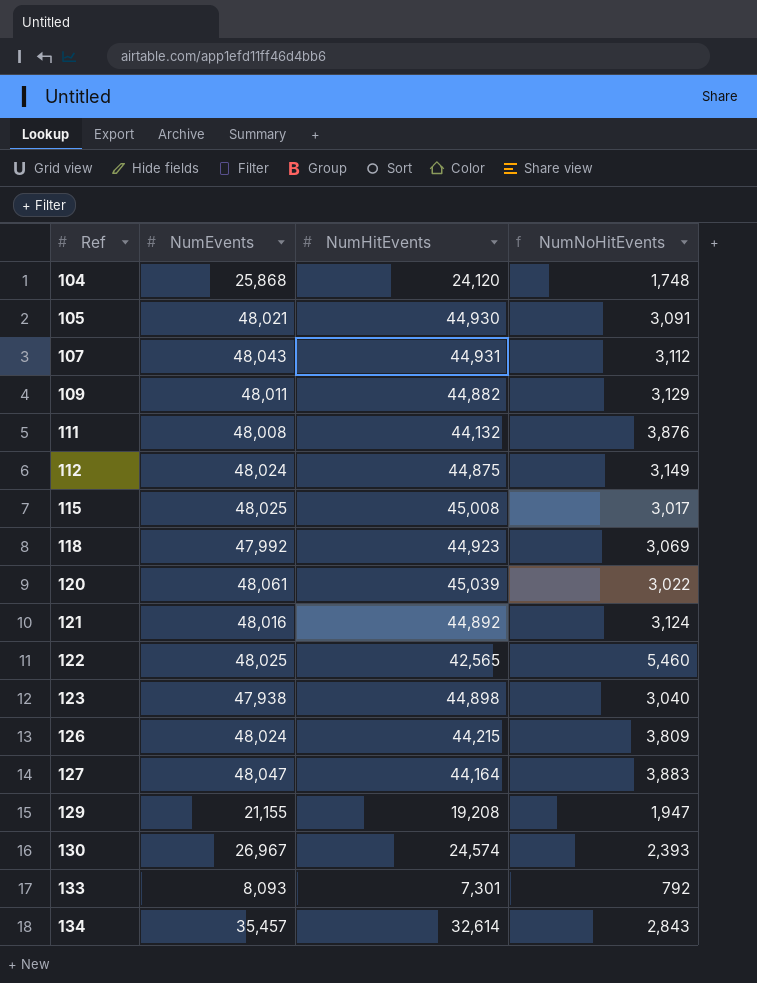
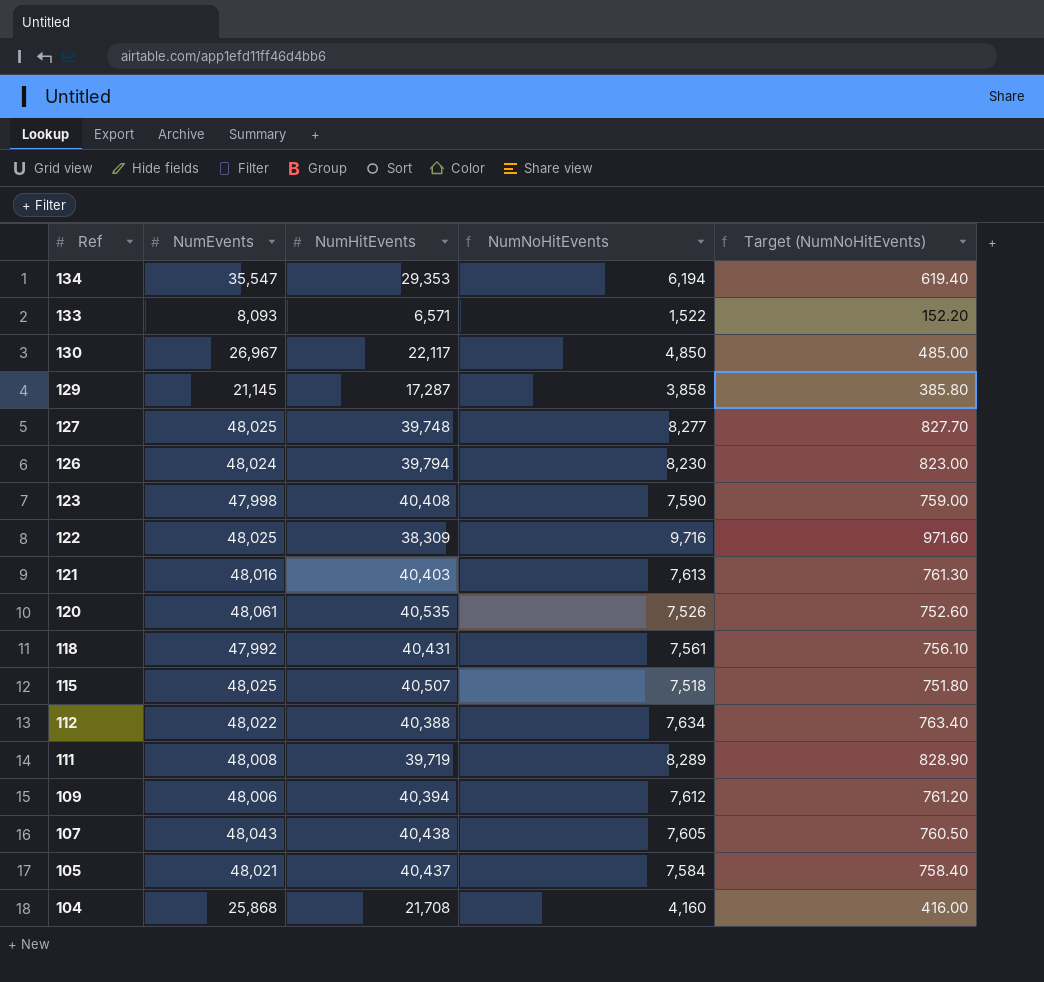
row order: Ref ascending -> Ref descending
column Target (NumNoHitEvents) | formula: none -> [NumNoHitEvents] * 0.1
134 | NumEvents: 35,457 -> 35,547
134 | NumHitEvents: 32,614 -> 29,353
134 | NumNoHitEvents: 2,843 -> 6,194
133 | NumHitEvents: 7,301 -> 6,571
133 | NumNoHitEvents: 792 -> 1,522
130 | NumHitEvents: 24,574 -> 22,117
130 | NumNoHitEvents: 2,393 -> 4,850
129 | NumEvents: 21,155 -> 21,145
129 | NumHitEvents: 19,208 -> 17,287
129 | NumNoHitEvents: 1,947 -> 3,858
127 | NumEvents: 48,047 -> 48,025
127 | NumHitEvents: 44,164 -> 39,748
127 | NumNoHitEvents: 3,883 -> 8,277
126 | NumHitEvents: 44,215 -> 39,794
126 | NumNoHitEvents: 3,809 -> 8,230
123 | NumEvents: 47,938 -> 47,998
123 | NumHitEvents: 44,898 -> 40,408
123 | NumNoHitEvents: 3,040 -> 7,590
122 | NumHitEvents: 42,565 -> 38,309
122 | NumNoHitEvents: 5,460 -> 9,716
121 | NumHitEvents: 44,892 -> 40,403
121 | NumNoHitEvents: 3,124 -> 7,613
120 | NumHitEvents: 45,039 -> 40,535
120 | NumNoHitEvents: 3,022 -> 7,526
118 | NumHitEvents: 44,923 -> 40,431
118 | NumNoHitEvents: 3,069 -> 7,561
115 | NumHitEvents: 45,008 -> 40,507
115 | NumNoHitEvents: 3,017 -> 7,518
112 | NumEvents: 48,024 -> 48,022
112 | NumHitEvents: 44,875 -> 40,388
112 | NumNoHitEvents: 3,149 -> 7,634
111 | NumHitEvents: 44,132 -> 39,719
111 | NumNoHitEvents: 3,876 -> 8,289
109 | NumEvents: 48,011 -> 48,006
109 | NumHitEvents: 44,882 -> 40,394
109 | NumNoHitEvents: 3,129 -> 7,612
107 | NumHitEvents: 44,931 -> 40,438
107 | NumNoHitEvents: 3,112 -> 7,605
105 | NumHitEvents: 44,930 -> 40,437
105 | NumNoHitEvents: 3,091 -> 7,584
104 | NumHitEvents: 24,120 -> 21,708
104 | NumNoHitEvents: 1,748 -> 4,160

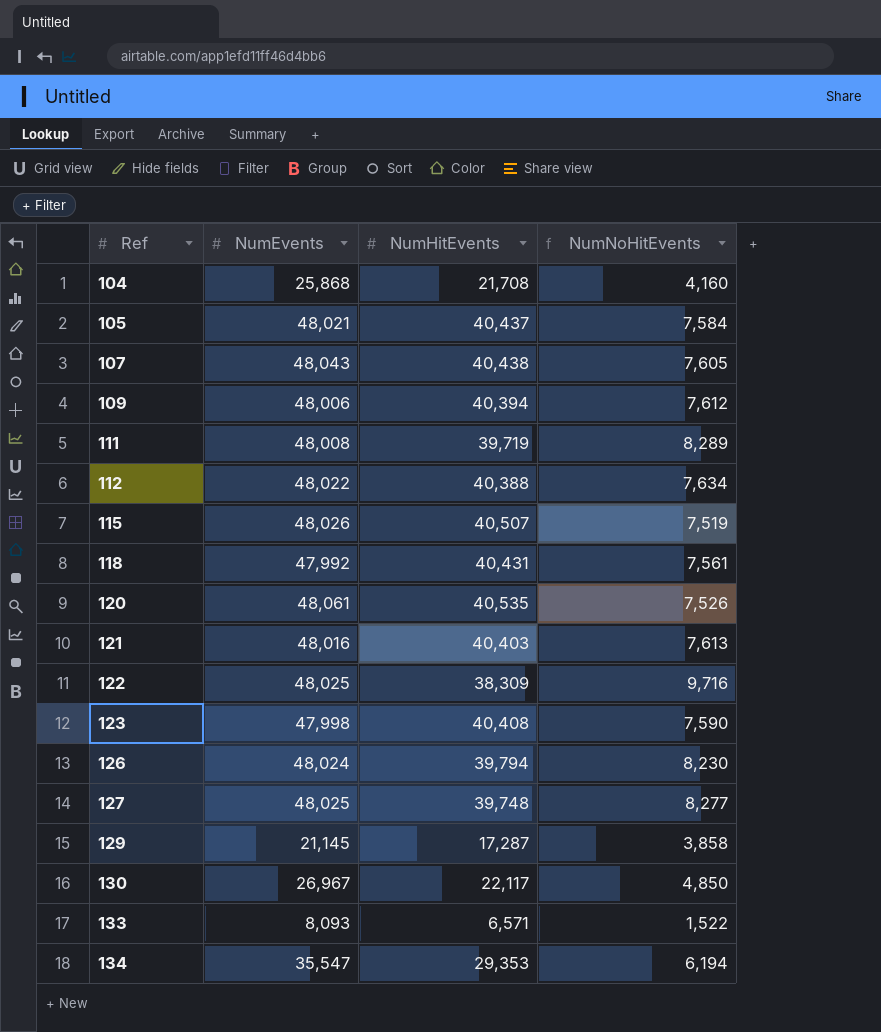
row order: Ref descending -> Ref ascending
column Target (NumNoHitEvents) | formula: [NumNoHitEvents] * 0.1 -> none
115 | NumEvents: 48,025 -> 48,026
115 | NumNoHitEvents: 7,518 -> 7,519

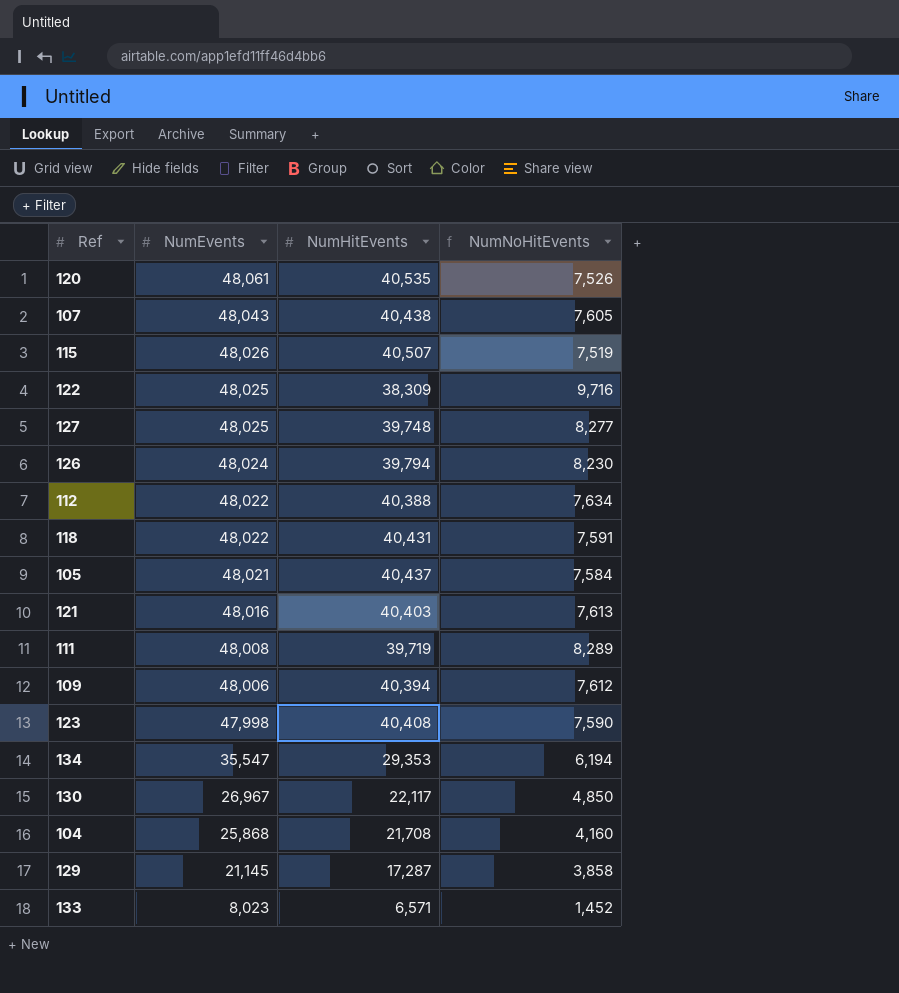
row order: Ref ascending -> NumEvents descending
118 | NumEvents: 47,992 -> 48,022
118 | NumNoHitEvents: 7,561 -> 7,591
133 | NumEvents: 8,093 -> 8,023
133 | NumNoHitEvents: 1,522 -> 1,452

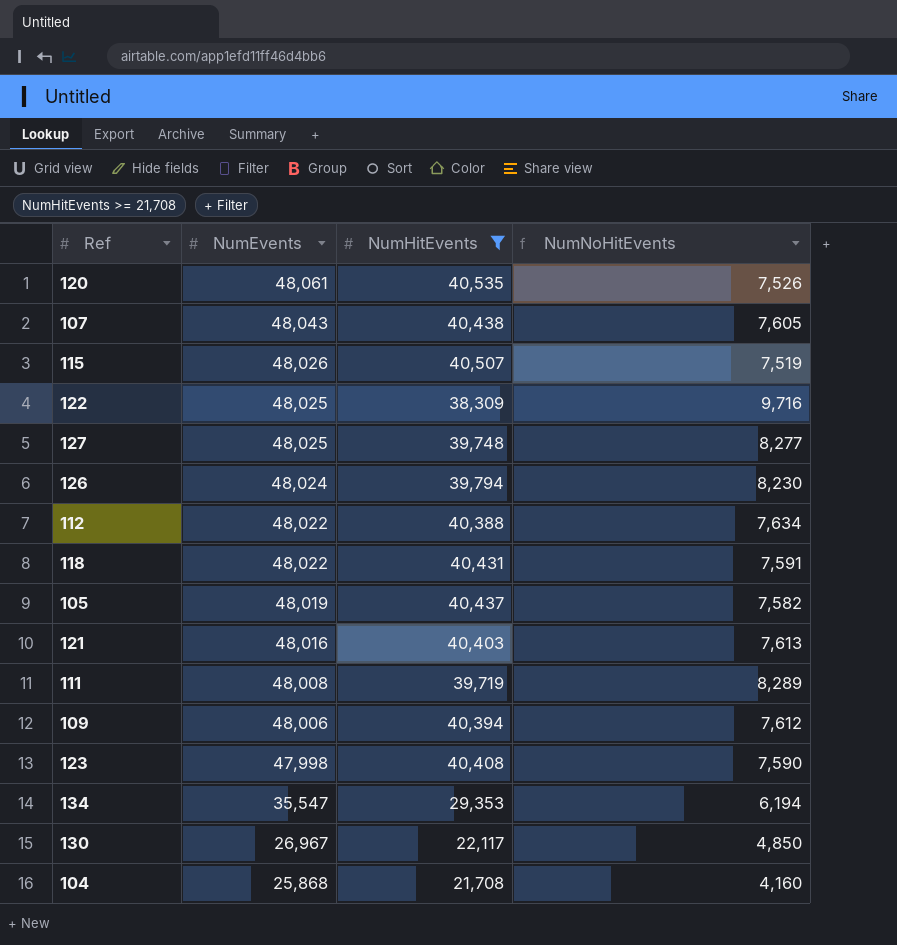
filter: none -> NumHitEvents >= 21,708
105 | NumEvents: 48,021 -> 48,019
105 | NumNoHitEvents: 7,584 -> 7,582

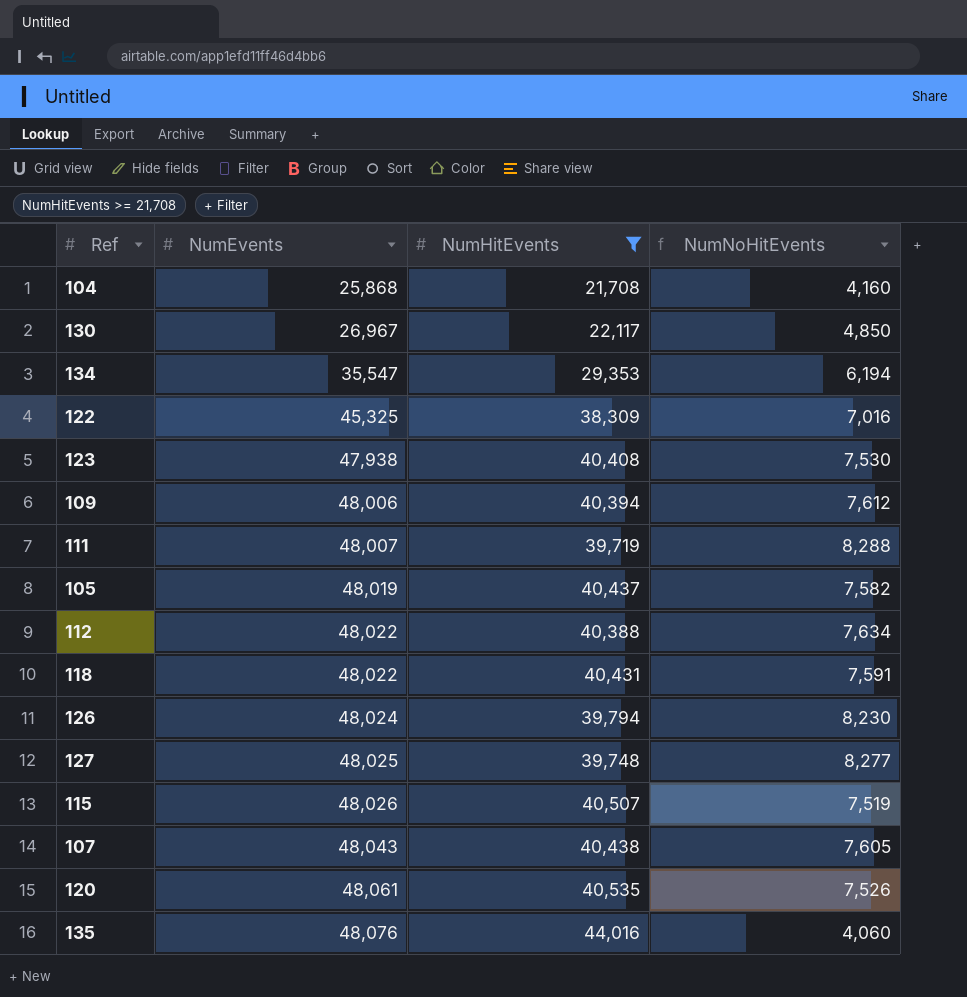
row order: NumEvents descending -> NumEvents ascending
row 121: 48,016 | 40,403 | 7,613 -> none
122 | NumEvents: 48,025 -> 45,325
122 | NumNoHitEvents: 9,716 -> 7,016
123 | NumEvents: 47,998 -> 47,938
123 | NumNoHitEvents: 7,590 -> 7,530
111 | NumEvents: 48,008 -> 48,007
111 | NumNoHitEvents: 8,289 -> 8,288
row 135: none -> 48,076 | 44,016 | 4,060

